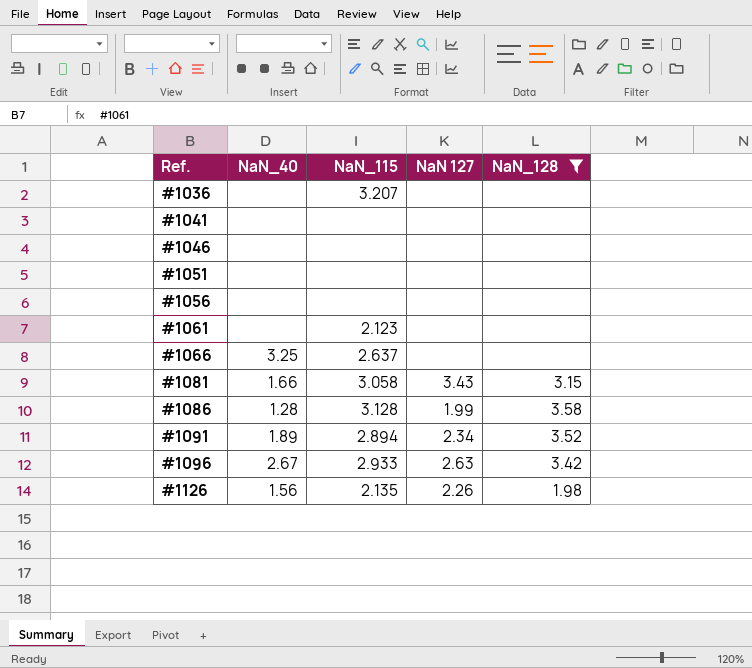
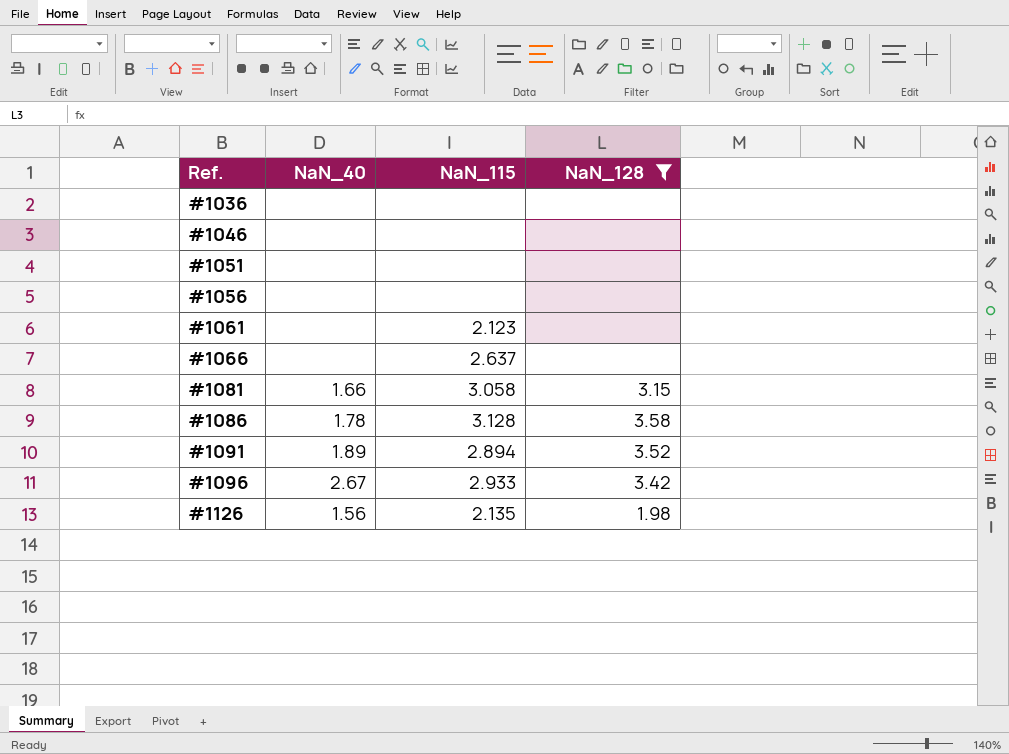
column NaN 127 | position: 4 -> none
row #1041: none | none | none | none -> none
#1036 | NaN_115: 3.207 -> none
#1066 | NaN_40: 3.25 -> none
#1086 | NaN_40: 1.28 -> 1.78

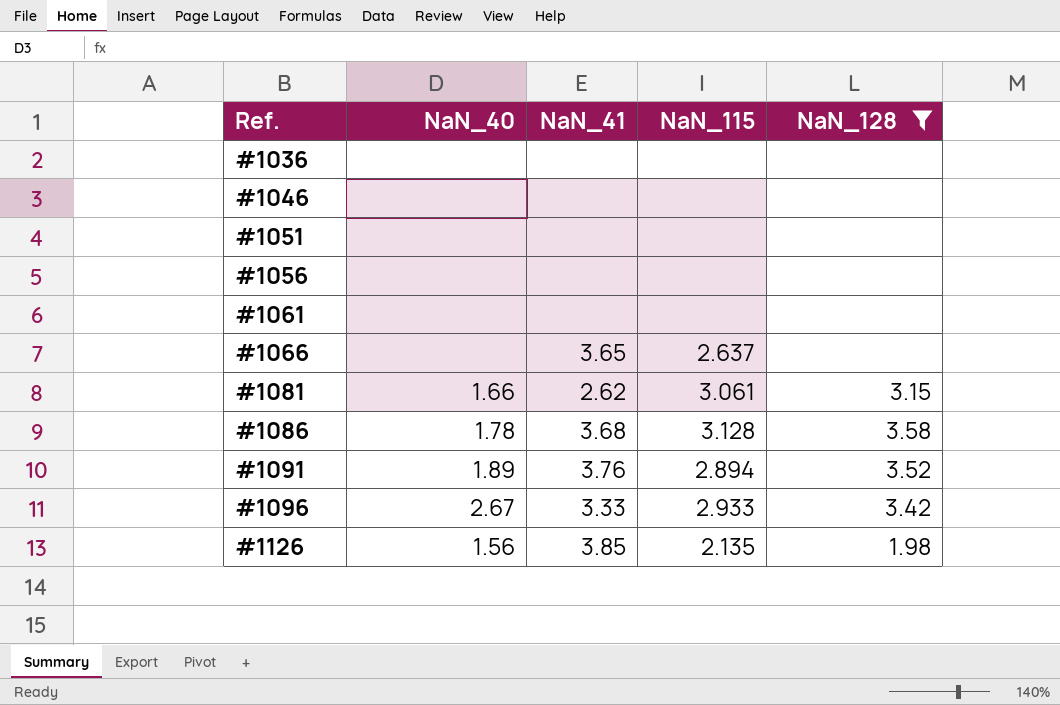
column NaN_41 | position: none -> 3
#1061 | NaN_115: 2.123 -> none
#1081 | NaN_115: 3.058 -> 3.061

